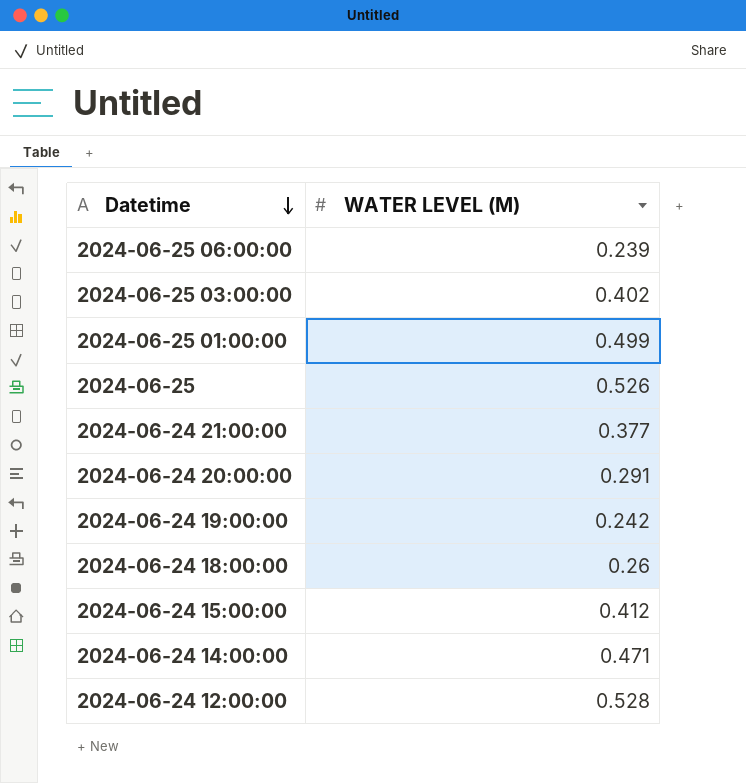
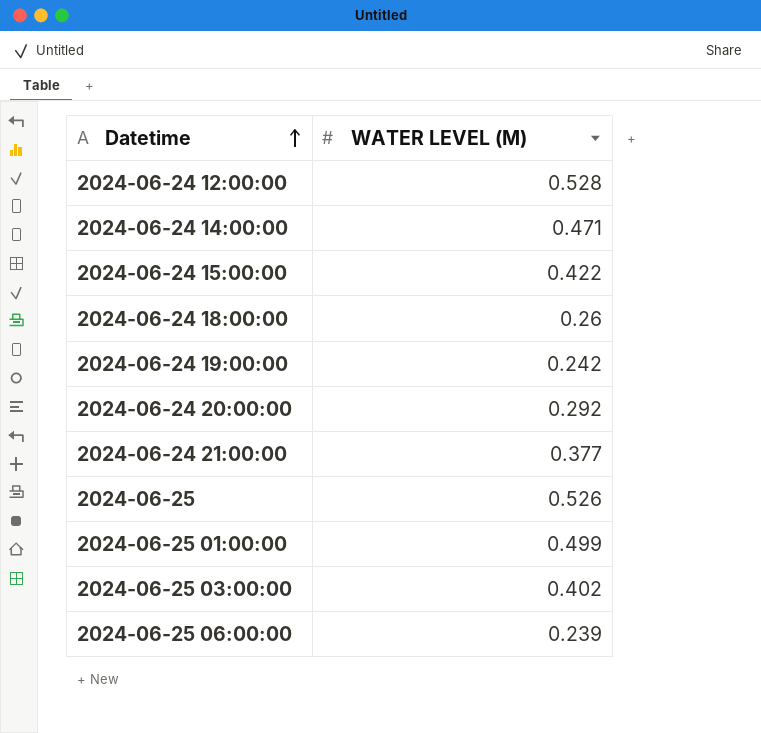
row order: Datetime descending -> Datetime ascending
2024-06-24 15:00:00 | WATER LEVEL (M): 0.412 -> 0.422
2024-06-24 20:00:00 | WATER LEVEL (M): 0.291 -> 0.292

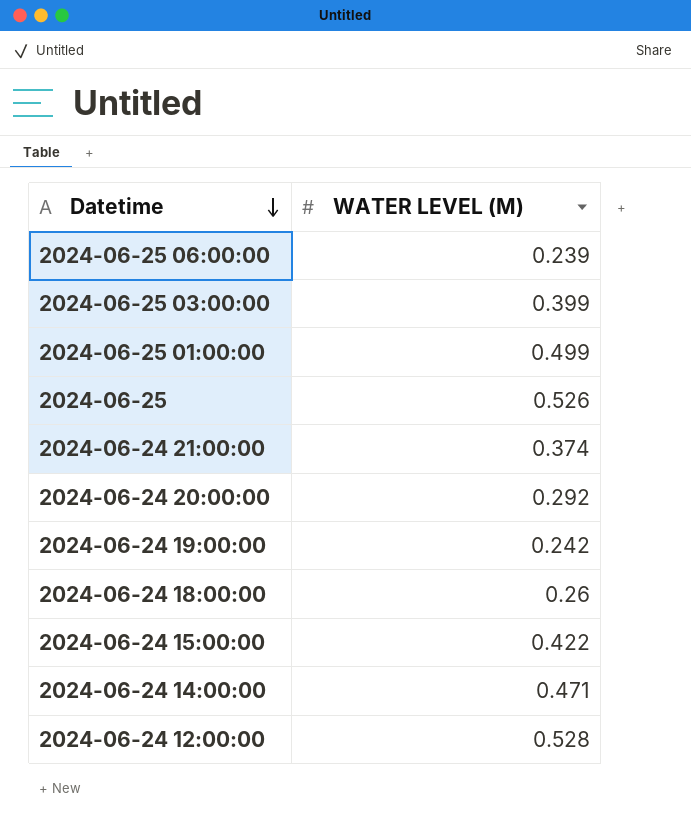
row order: Datetime ascending -> Datetime descending
2024-06-25 03:00:00 | WATER LEVEL (M): 0.402 -> 0.399
2024-06-24 21:00:00 | WATER LEVEL (M): 0.377 -> 0.374

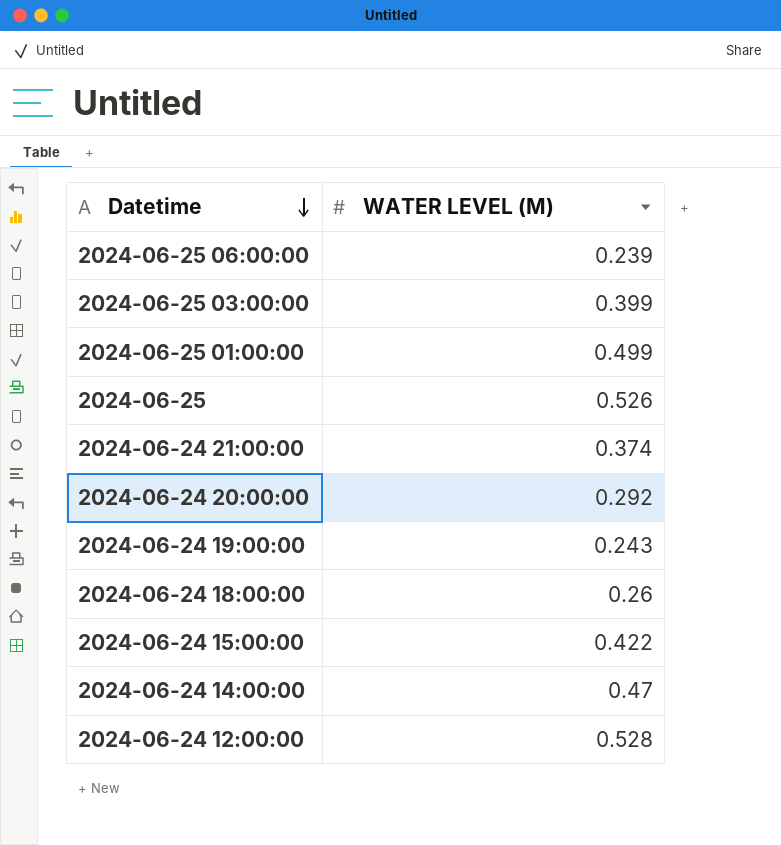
2024-06-24 19:00:00 | WATER LEVEL (M): 0.242 -> 0.243
2024-06-24 14:00:00 | WATER LEVEL (M): 0.471 -> 0.47

